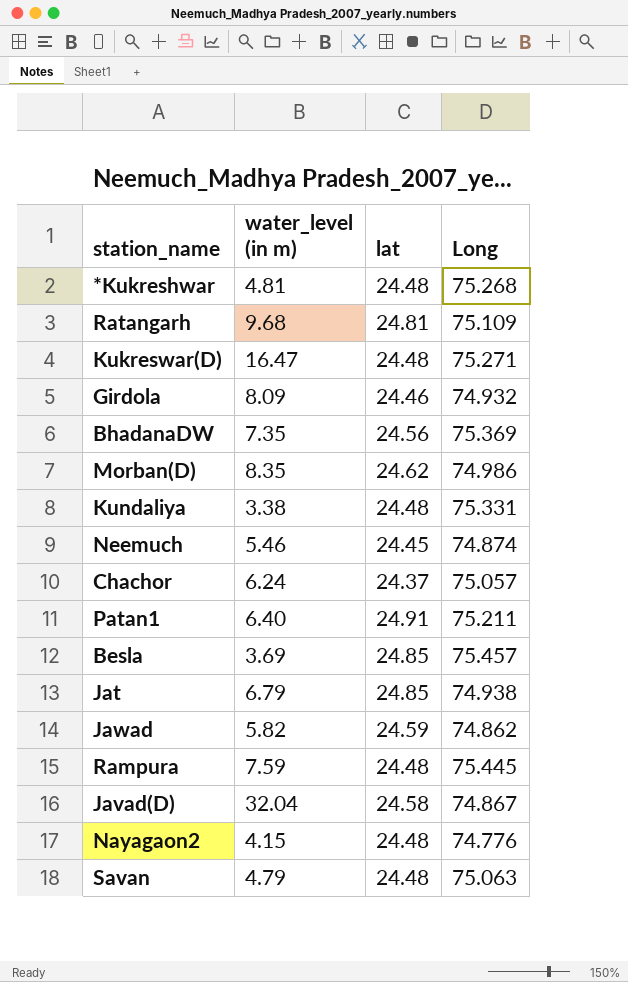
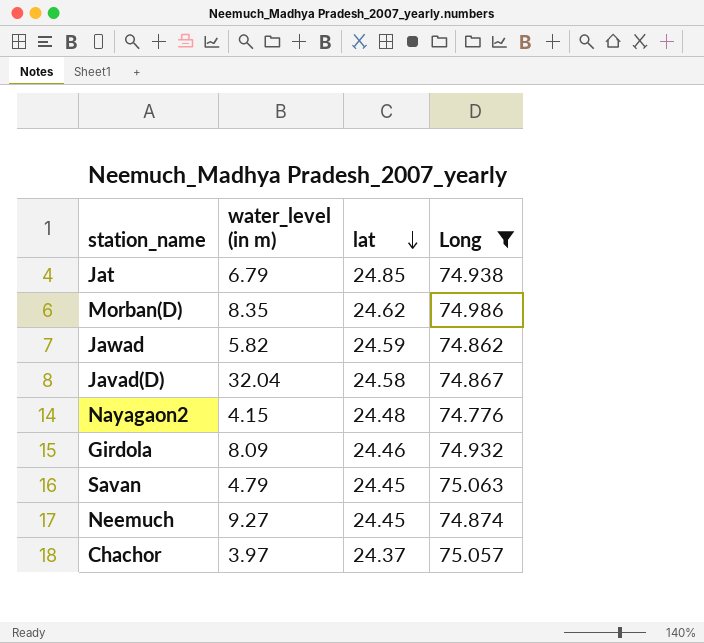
filter: none -> Long <= 75.063
row order: none -> lat descending
Savan | lat: 24.48 -> 24.45
Neemuch | water_level (in m): 5.46 -> 9.27
Chachor | water_level (in m): 6.24 -> 3.97

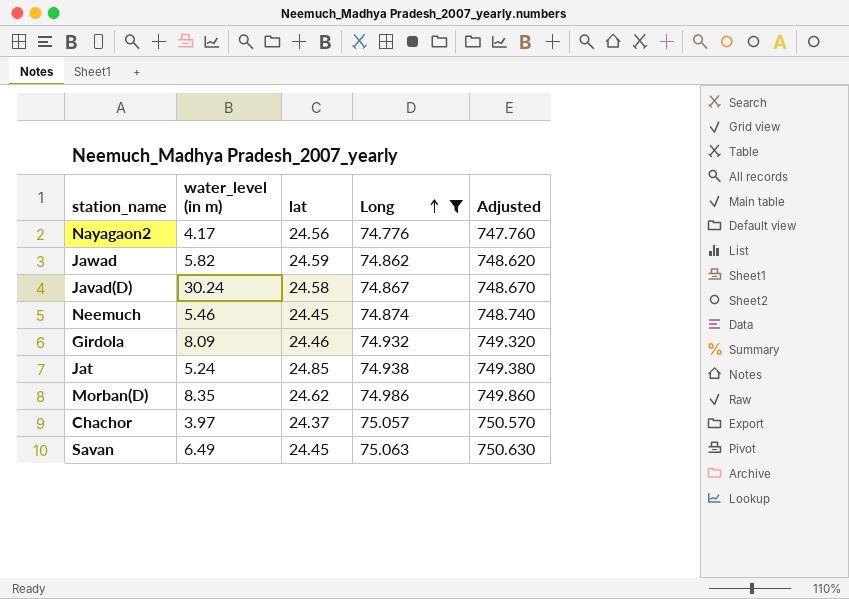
row order: lat descending -> Long ascending
column Adjusted | formula: none -> [Long] * 10
Nayagaon2 | water_level (in m): 4.15 -> 4.17
Nayagaon2 | lat: 24.48 -> 24.56
Javad(D) | water_level (in m): 32.04 -> 30.24
Neemuch | water_level (in m): 9.27 -> 5.46
Jat | water_level (in m): 6.79 -> 5.24
Savan | water_level (in m): 4.79 -> 6.49

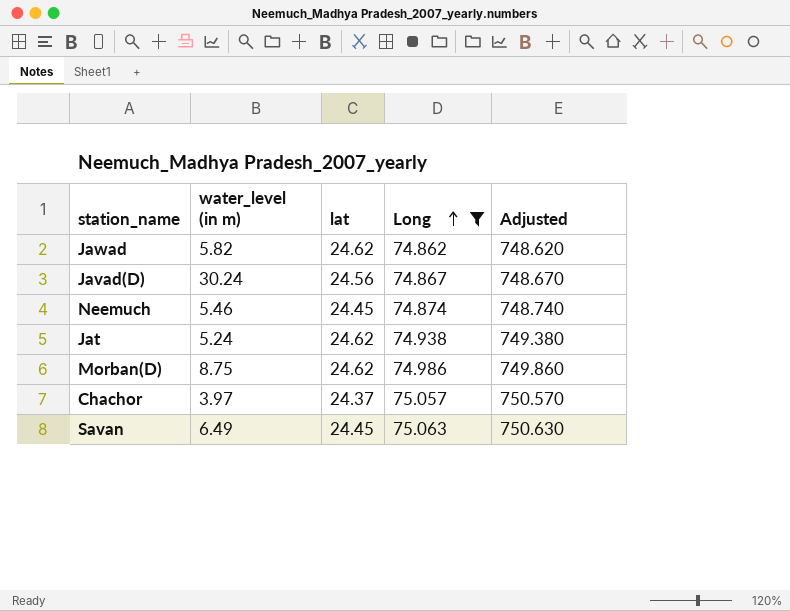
row Nayagaon2: 4.17 | 24.56 | 74.776 | 747.760 -> none
row Girdola: 8.09 | 24.46 | 74.932 | 749.320 -> none
Jawad | lat: 24.59 -> 24.62
Javad(D) | lat: 24.58 -> 24.56
Jat | lat: 24.85 -> 24.62
Morban(D) | water_level (in m): 8.35 -> 8.75

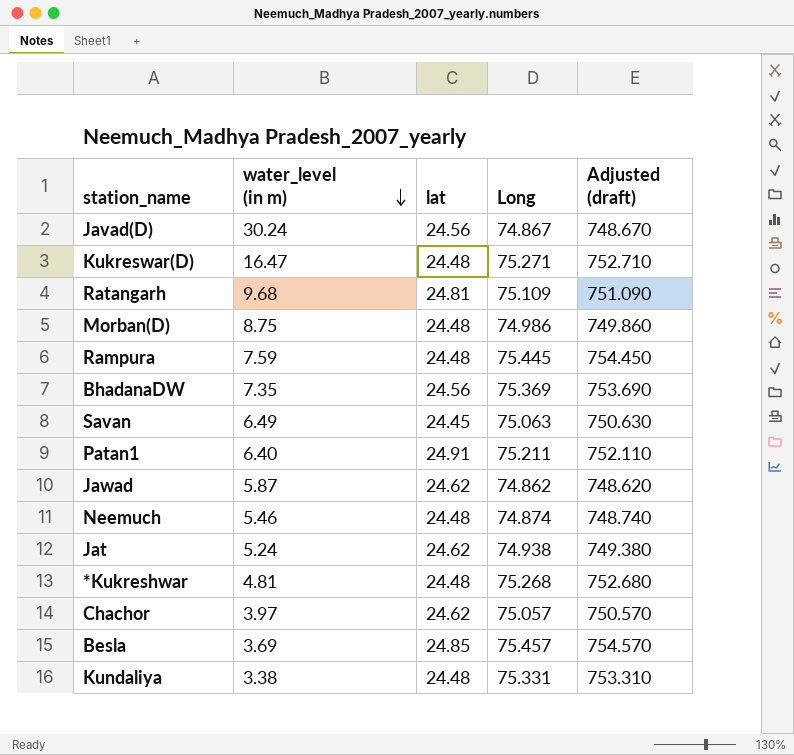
filter: Long <= 75.063 -> none
row order: Long ascending -> water_level (in m) descending
column name: Adjusted -> Adjusted (draft)
Morban(D) | lat: 24.62 -> 24.48
Jawad | water_level (in m): 5.82 -> 5.87
Neemuch | lat: 24.45 -> 24.48
Chachor | lat: 24.37 -> 24.62

